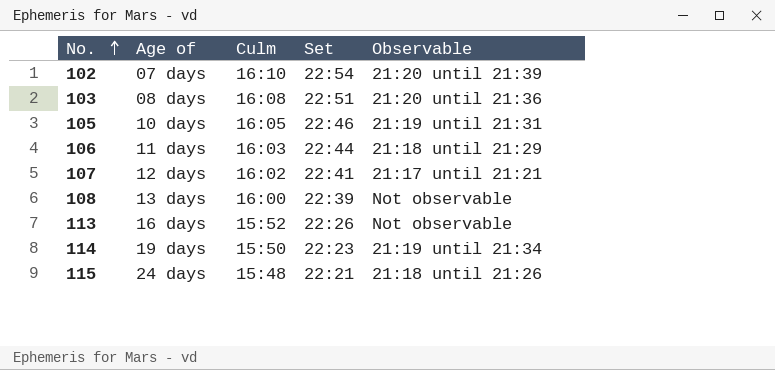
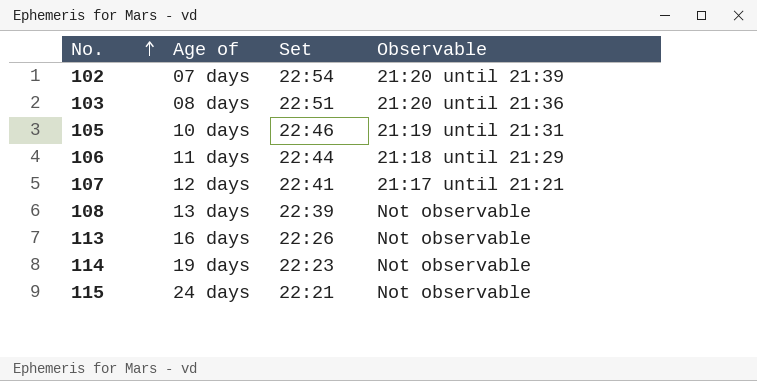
column Culm | position: 3 -> none
114 | Observable: 21:19 until 21:34 -> Not observable
115 | Observable: 21:18 until 21:26 -> Not observable

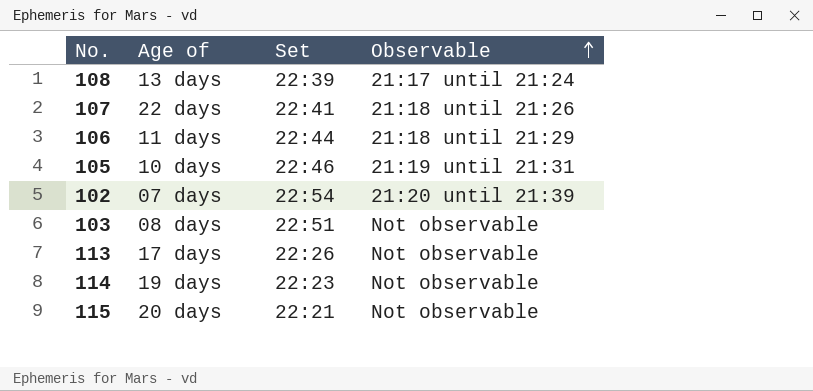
row order: No. ascending -> Observable ascending
108 | Observable: Not observable -> 21:17 until 21:24
107 | Age of: 12 days -> 22 days
107 | Observable: 21:17 until 21:21 -> 21:18 until 21:26
103 | Observable: 21:20 until 21:36 -> Not observable
113 | Age of: 16 days -> 17 days
115 | Age of: 24 days -> 20 days

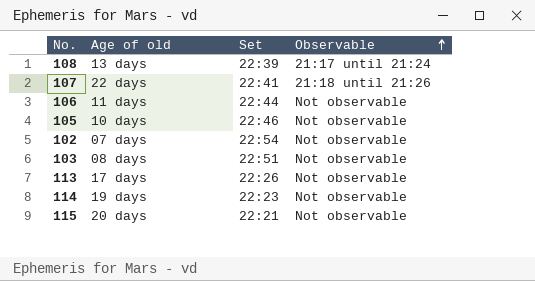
column name: Age of -> Age of old
106 | Observable: 21:18 until 21:29 -> Not observable
105 | Observable: 21:19 until 21:31 -> Not observable
102 | Observable: 21:20 until 21:39 -> Not observable

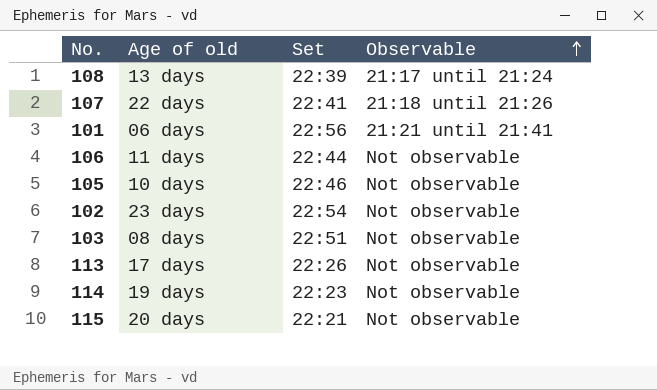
row 101: none -> 06 days | 22:56 | 21:21 until 21:41
102 | Age of old: 07 days -> 23 days

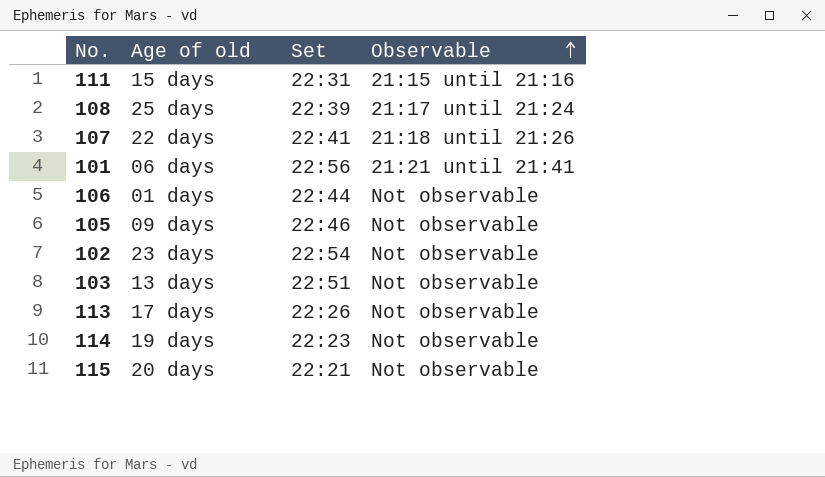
row 111: none -> 15 days | 22:31 | 21:15 until 21:16
108 | Age of old: 13 days -> 25 days
106 | Age of old: 11 days -> 01 days
105 | Age of old: 10 days -> 09 days
103 | Age of old: 08 days -> 13 days

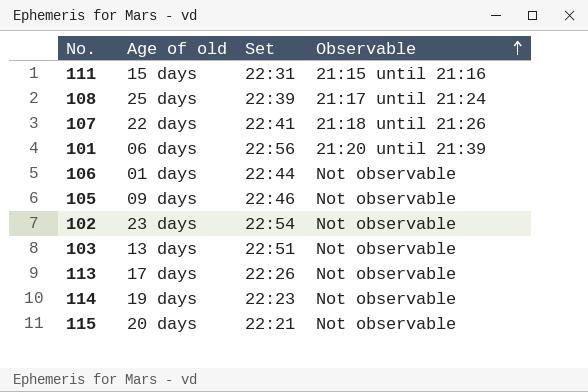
101 | Observable: 21:21 until 21:41 -> 21:20 until 21:39

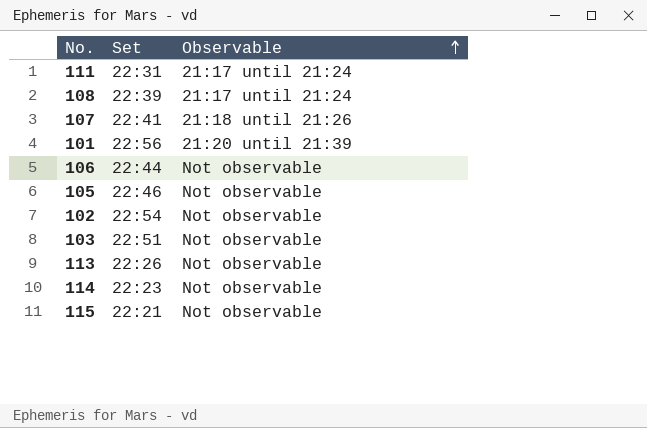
column Age of old | position: 2 -> none
111 | Observable: 21:15 until 21:16 -> 21:17 until 21:24

